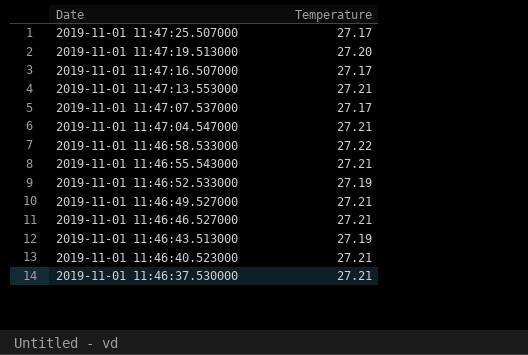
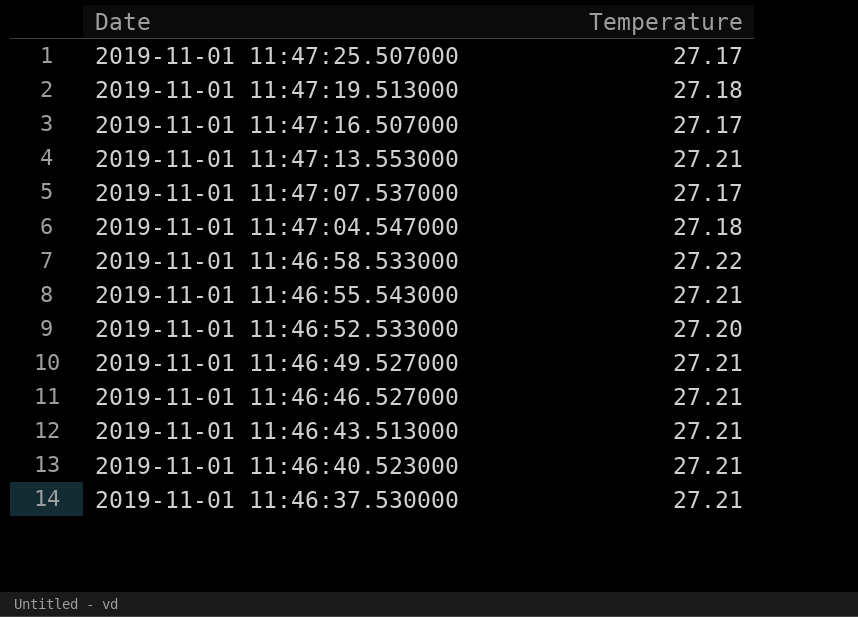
2019-11-01 11:47:19.513000 | Temperature: 27.20 -> 27.18
2019-11-01 11:47:04.547000 | Temperature: 27.21 -> 27.18
2019-11-01 11:46:52.533000 | Temperature: 27.19 -> 27.20
2019-11-01 11:46:43.513000 | Temperature: 27.19 -> 27.21

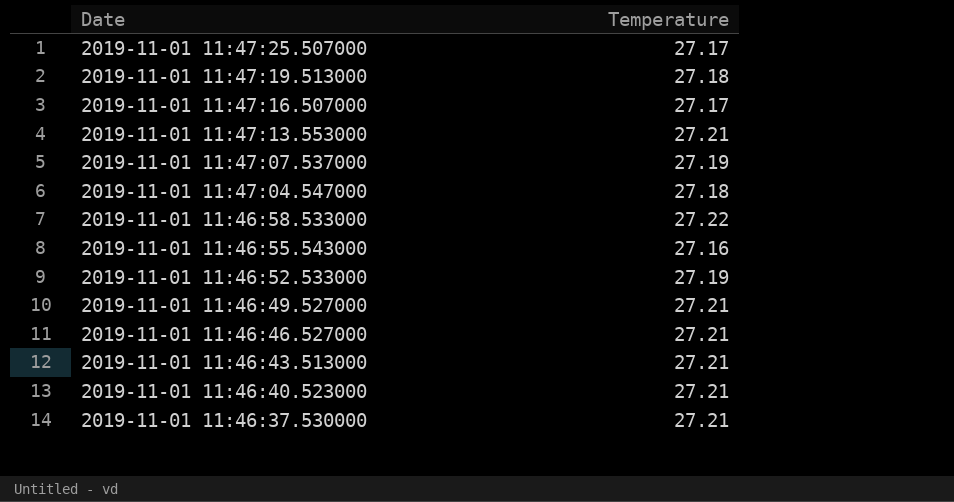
2019-11-01 11:47:07.537000 | Temperature: 27.17 -> 27.19
2019-11-01 11:46:55.543000 | Temperature: 27.21 -> 27.16
2019-11-01 11:46:52.533000 | Temperature: 27.20 -> 27.19

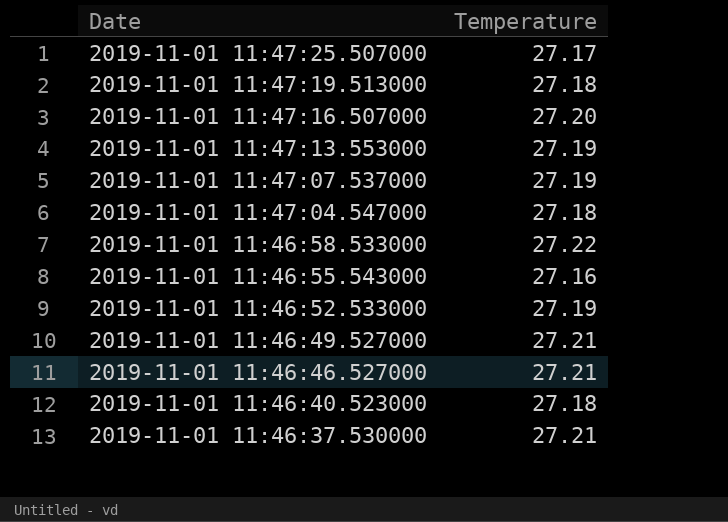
row 2019-11-01 11:46:43.513000: 27.21 -> none
2019-11-01 11:47:16.507000 | Temperature: 27.17 -> 27.20
2019-11-01 11:47:13.553000 | Temperature: 27.21 -> 27.19
2019-11-01 11:46:40.523000 | Temperature: 27.21 -> 27.18

